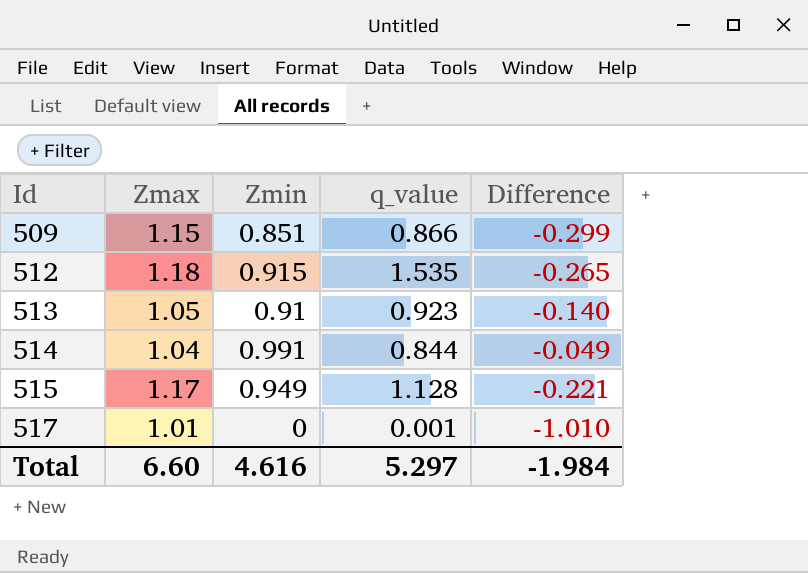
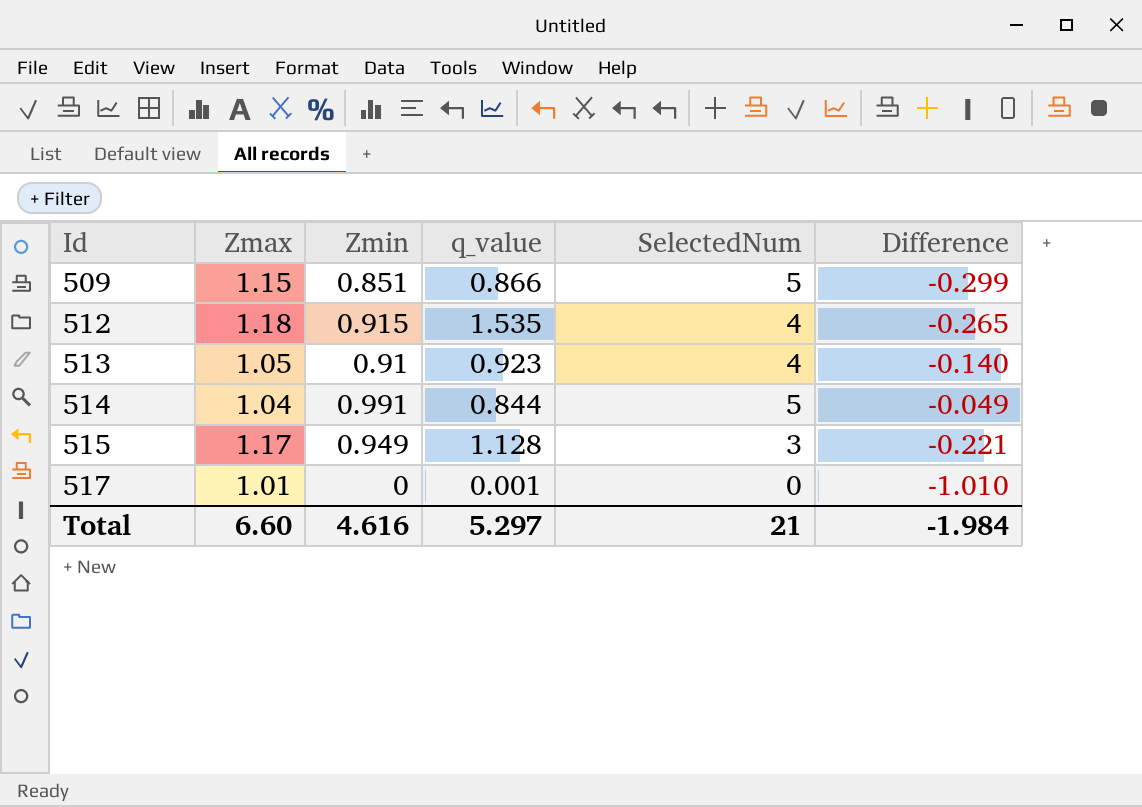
column SelectedNum | position: none -> 5

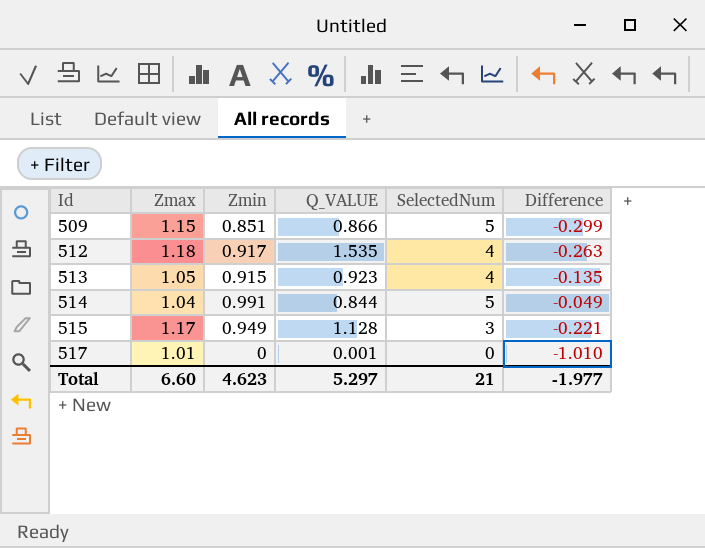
column name: q_value -> Q_VALUE
512 | Zmin: 0.915 -> 0.917
512 | Difference: -0.265 -> -0.263
513 | Zmin: 0.91 -> 0.915
513 | Difference: -0.140 -> -0.135
Total | Zmin: 4.616 -> 4.623
Total | Difference: -1.984 -> -1.977

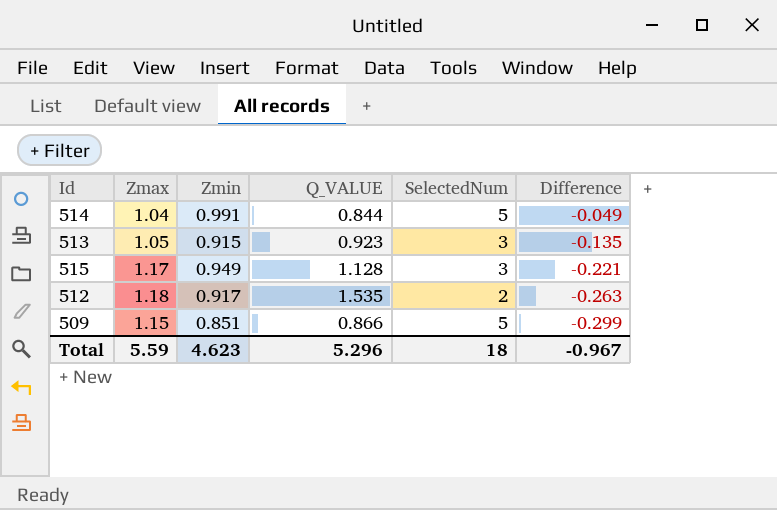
row order: Id ascending -> Difference descending
row 517: 1.01 | 0 | 0.001 | 0 | -1.010 -> none
513 | SelectedNum: 4 -> 3
512 | SelectedNum: 4 -> 2
Total | Zmax: 6.60 -> 5.59
Total | Q_VALUE: 5.297 -> 5.296
Total | SelectedNum: 21 -> 18
Total | Difference: -1.977 -> -0.967

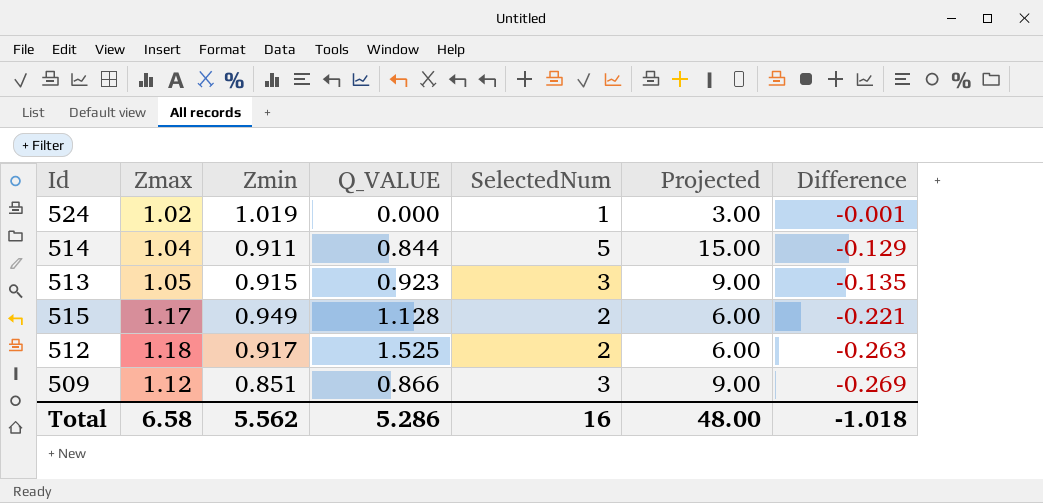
column Projected | formula: none -> [SelectedNum] * 3
row 524: none -> 1.02 | 1.019 | 0.000 | 1 | 3.00 | -0.001
514 | Zmin: 0.991 -> 0.911
514 | Difference: -0.049 -> -0.129
515 | SelectedNum: 3 -> 2
512 | Q_VALUE: 1.535 -> 1.525
509 | Zmax: 1.15 -> 1.12
509 | SelectedNum: 5 -> 3
509 | Difference: -0.299 -> -0.269
Total | Zmax: 5.59 -> 6.58
Total | Zmin: 4.623 -> 5.562
Total | Q_VALUE: 5.296 -> 5.286
Total | SelectedNum: 18 -> 16
Total | Difference: -0.967 -> -1.018

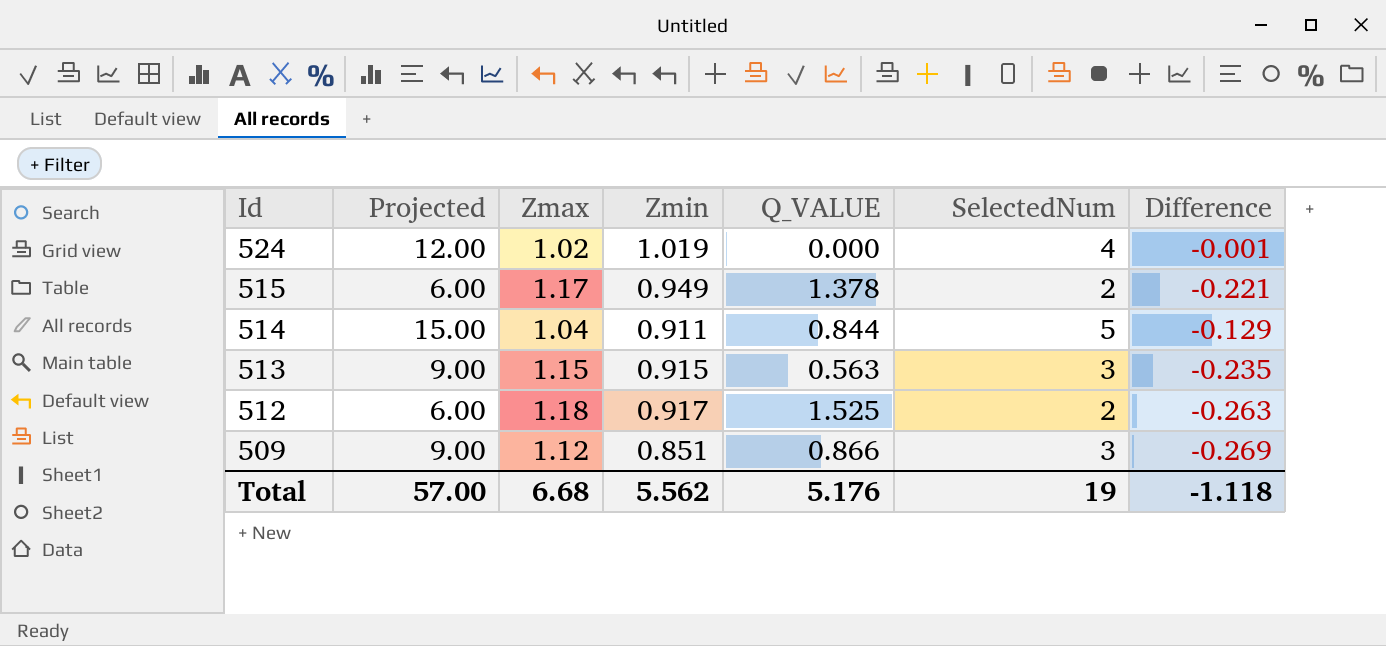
row order: Difference descending -> Id descending
column Projected | position: 6 -> 2
524 | Projected: 3.00 -> 12.00
524 | SelectedNum: 1 -> 4
515 | Q_VALUE: 1.128 -> 1.378
513 | Zmax: 1.05 -> 1.15
513 | Q_VALUE: 0.923 -> 0.563
513 | Difference: -0.135 -> -0.235
Total | Projected: 48.00 -> 57.00
Total | Zmax: 6.58 -> 6.68
Total | Q_VALUE: 5.286 -> 5.176
Total | SelectedNum: 16 -> 19
Total | Difference: -1.018 -> -1.118

